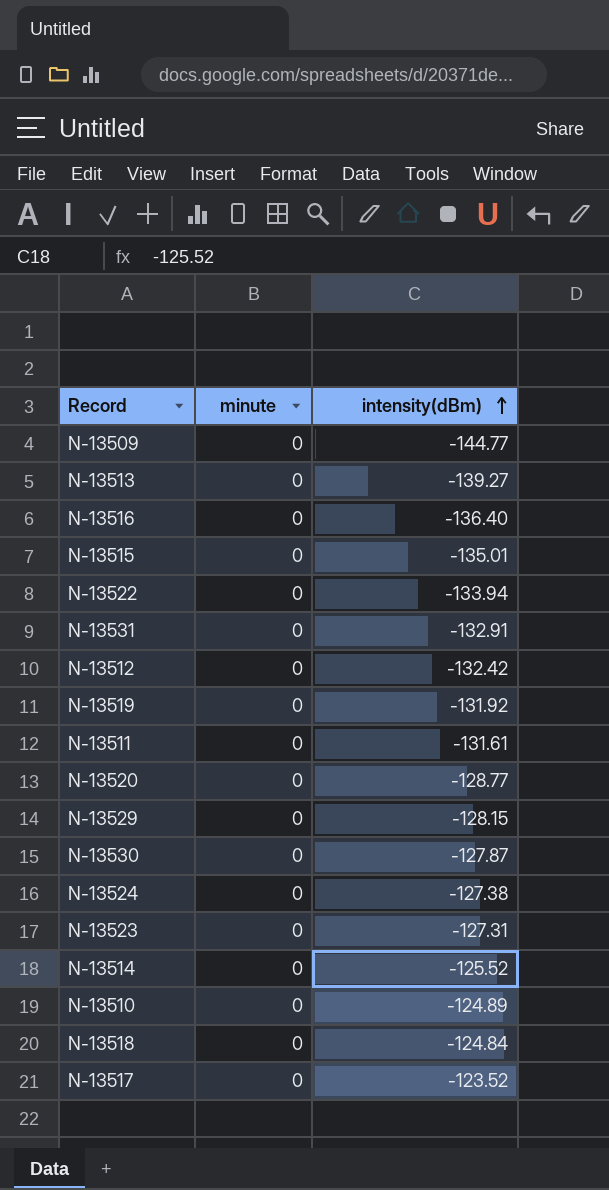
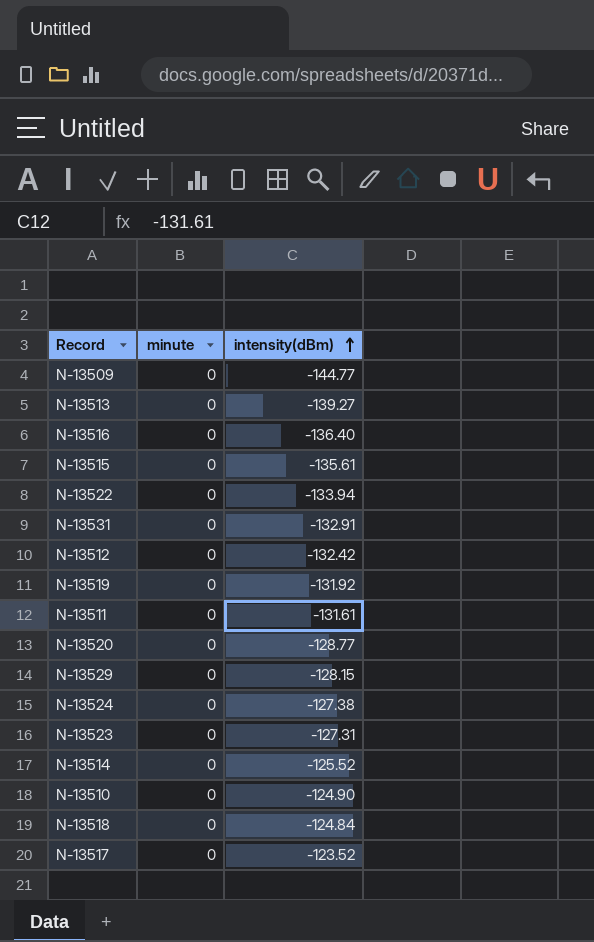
row N-13530: 0 | -127.87 -> none
N-13515 | intensity(dBm): -135.01 -> -135.61
N-13510 | intensity(dBm): -124.89 -> -124.90

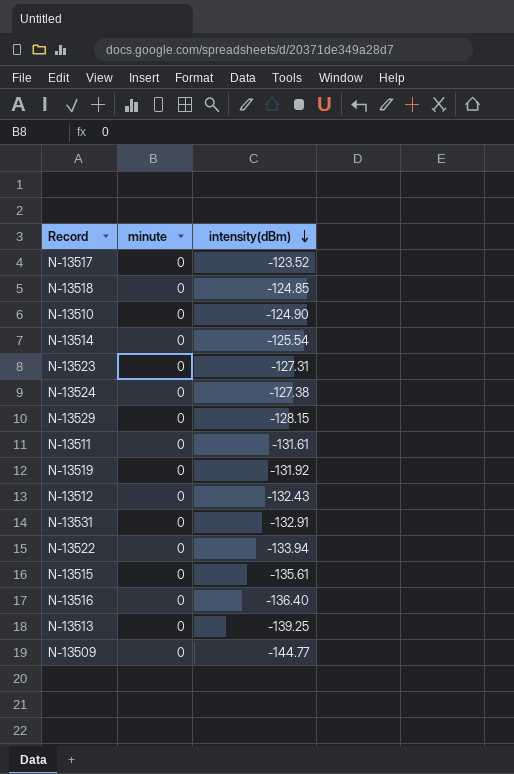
row order: intensity(dBm) ascending -> intensity(dBm) descending
row N-13520: 0 | -128.77 -> none
N-13518 | intensity(dBm): -124.84 -> -124.85
N-13514 | intensity(dBm): -125.52 -> -125.54
N-13512 | intensity(dBm): -132.42 -> -132.43
N-13513 | intensity(dBm): -139.27 -> -139.25

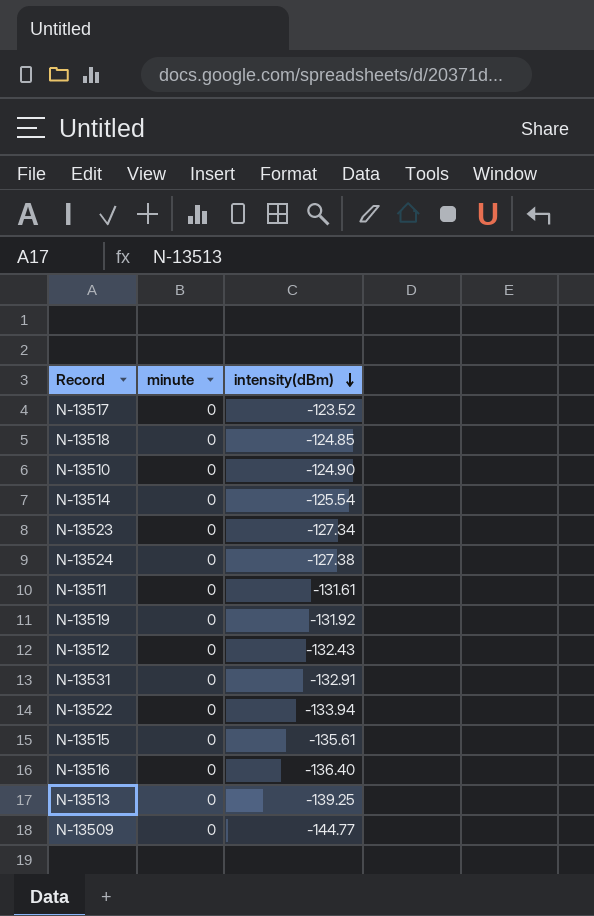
row N-13529: 0 | -128.15 -> none
N-13523 | intensity(dBm): -127.31 -> -127.34

